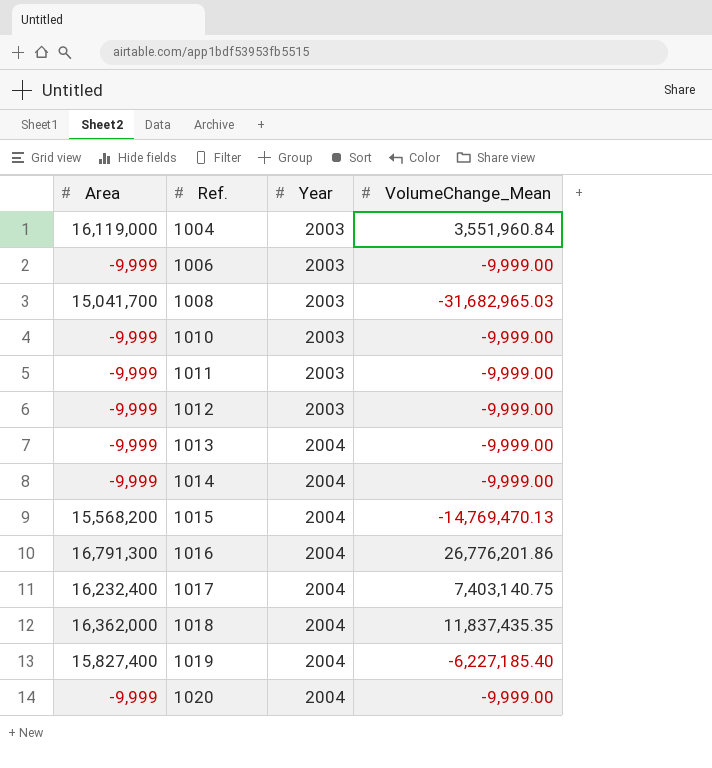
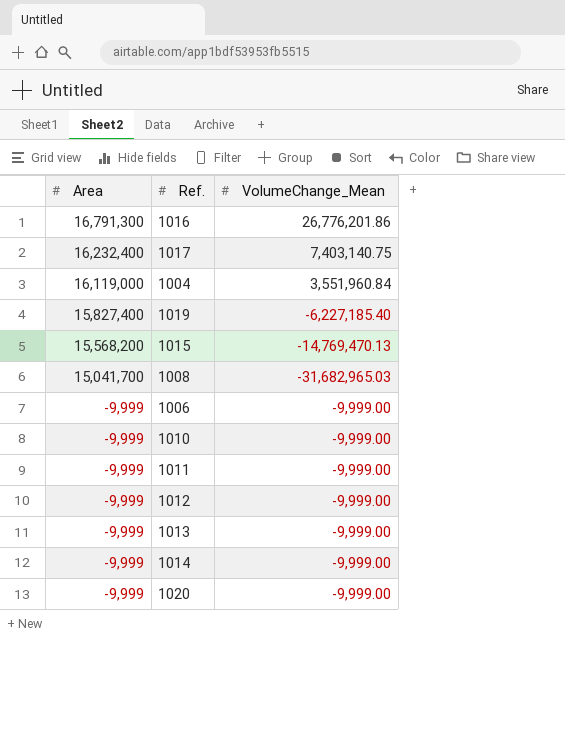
row order: Ref. ascending -> Area descending
column Year | position: 3 -> none
row 1018: 16,362,000 | 2004 | 11,837,435.35 -> none

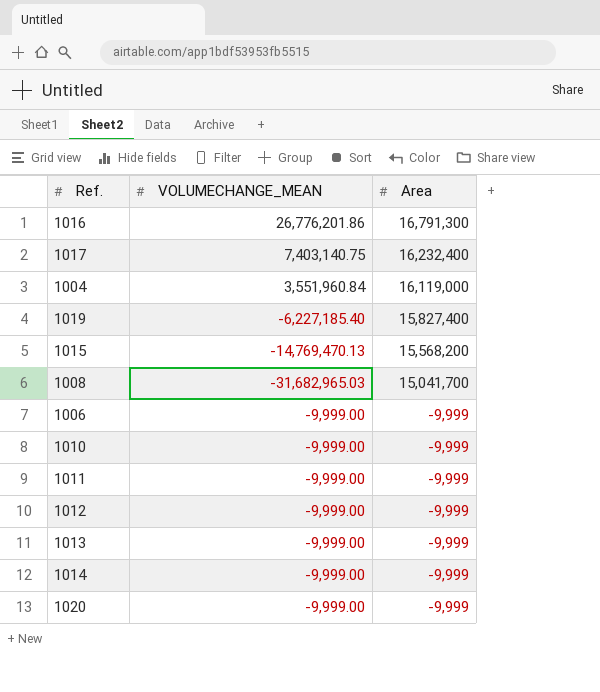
column name: VolumeChange_Mean -> VOLUMECHANGE_MEAN
column Area | position: 1 -> 3

